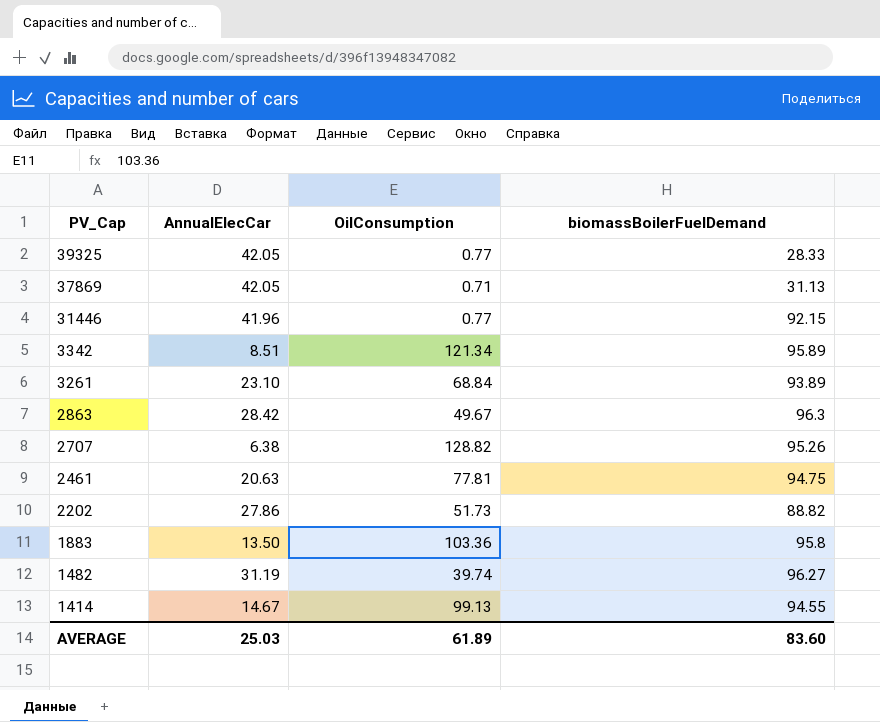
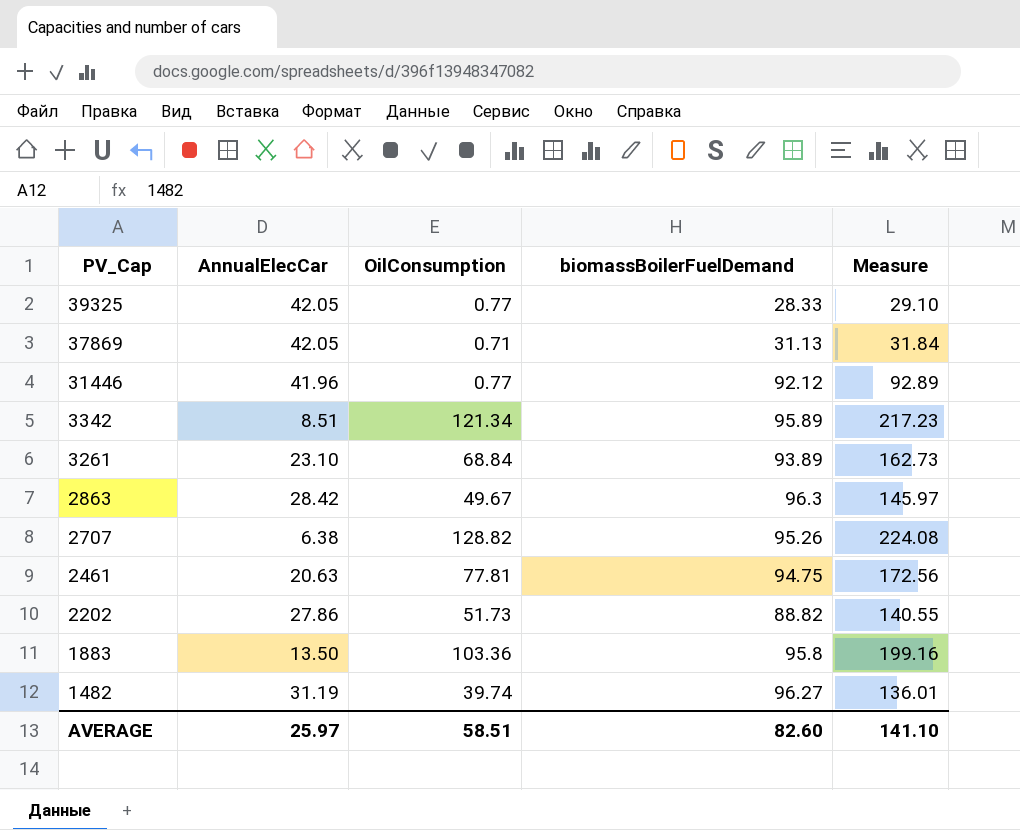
column Measure | formula: none -> [OilConsumption] + [biomassBoilerFuelDemand]
row 1414: 14.67 | 99.13 | 94.55 -> none
31446 | biomassBoilerFuelDemand: 92.15 -> 92.12
AVERAGE | AnnualElecCar: 25.03 -> 25.97
AVERAGE | OilConsumption: 61.89 -> 58.51
AVERAGE | biomassBoilerFuelDemand: 83.60 -> 82.60

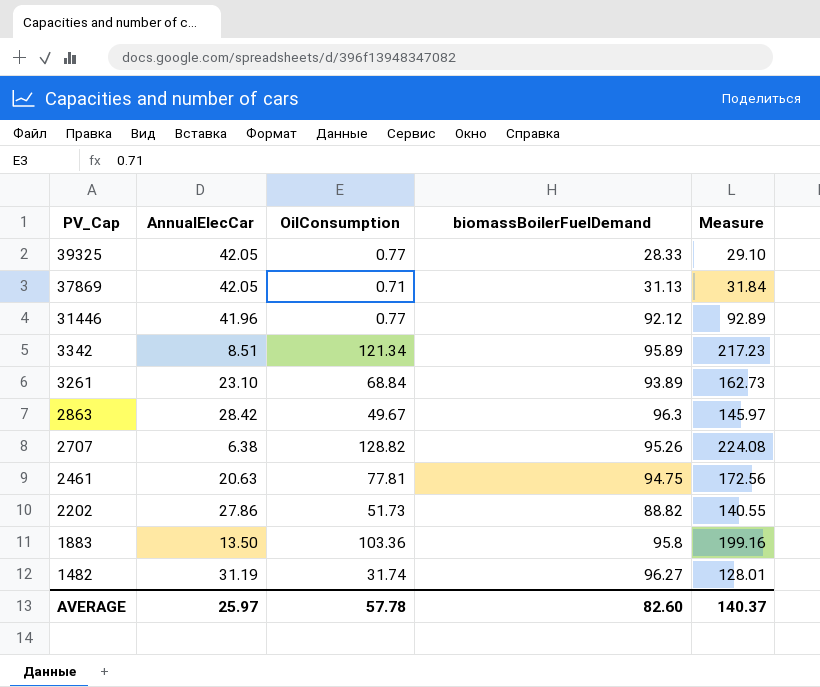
1482 | OilConsumption: 39.74 -> 31.74
1482 | Measure: 136.01 -> 128.01
AVERAGE | OilConsumption: 58.51 -> 57.78
AVERAGE | Measure: 141.10 -> 140.37

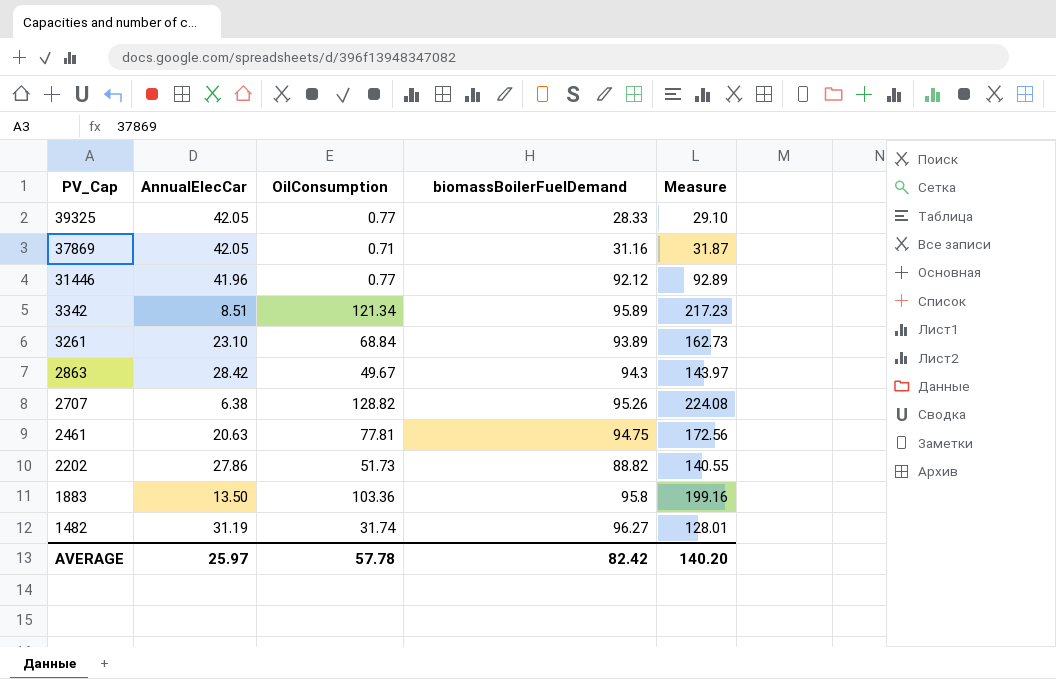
37869 | biomassBoilerFuelDemand: 31.13 -> 31.16
37869 | Measure: 31.84 -> 31.87
2863 | biomassBoilerFuelDemand: 96.3 -> 94.3
2863 | Measure: 145.97 -> 143.97
AVERAGE | biomassBoilerFuelDemand: 82.60 -> 82.42
AVERAGE | Measure: 140.37 -> 140.20

